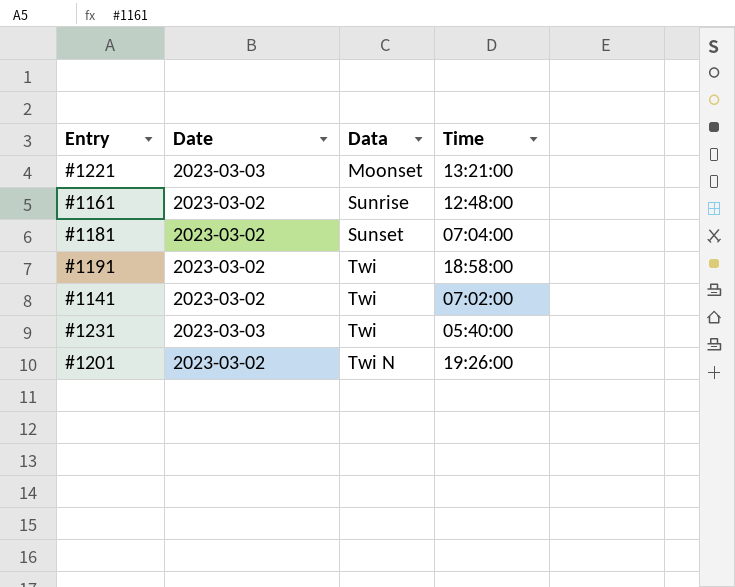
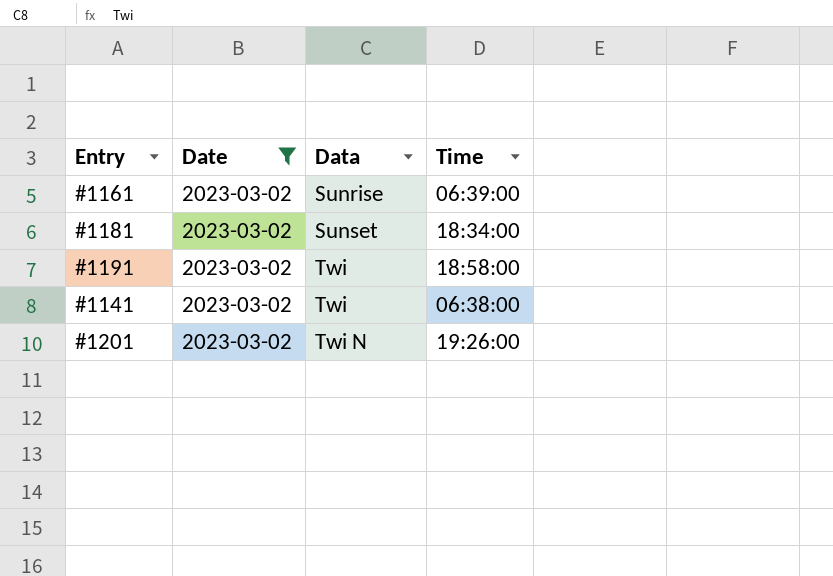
filter: none -> Date = 2023-03-02
#1161 | Time: 12:48:00 -> 06:39:00
#1181 | Time: 07:04:00 -> 18:34:00
#1141 | Time: 07:02:00 -> 06:38:00

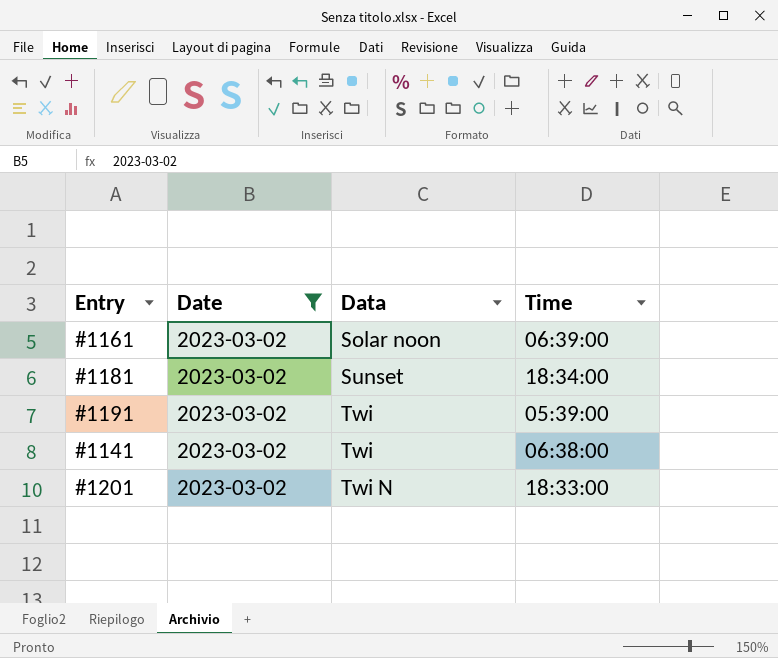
#1161 | Data: Sunrise -> Solar noon
#1191 | Time: 18:58:00 -> 05:39:00
#1201 | Time: 19:26:00 -> 18:33:00

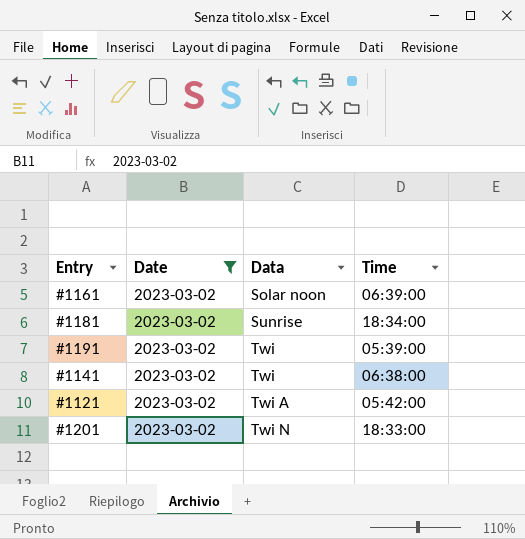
#1181 | Data: Sunset -> Sunrise
row #1121: none -> 2023-03-02 | Twi A | 05:42:00

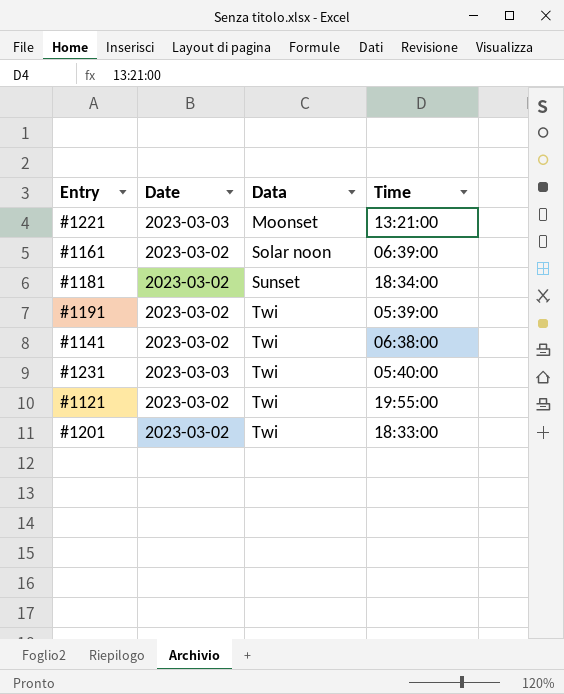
filter: Date = 2023-03-02 -> none
#1181 | Data: Sunrise -> Sunset
#1121 | Data: Twi A -> Twi
#1121 | Time: 05:42:00 -> 19:55:00
#1201 | Data: Twi N -> Twi

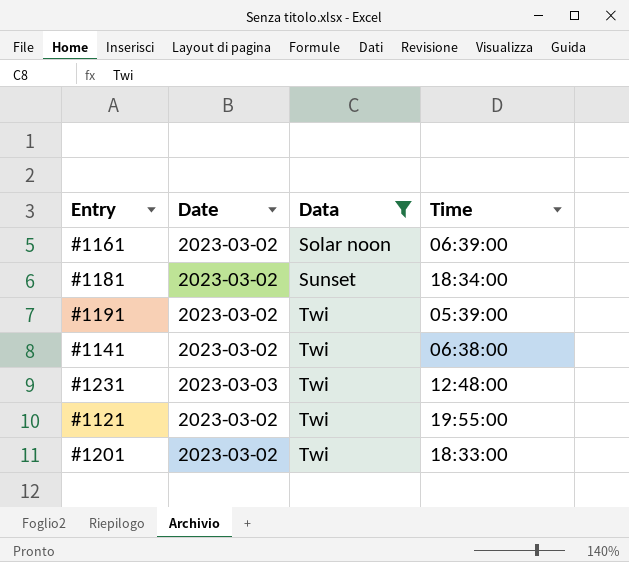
filter: none -> Data != Moonset
#1231 | Time: 05:40:00 -> 12:48:00

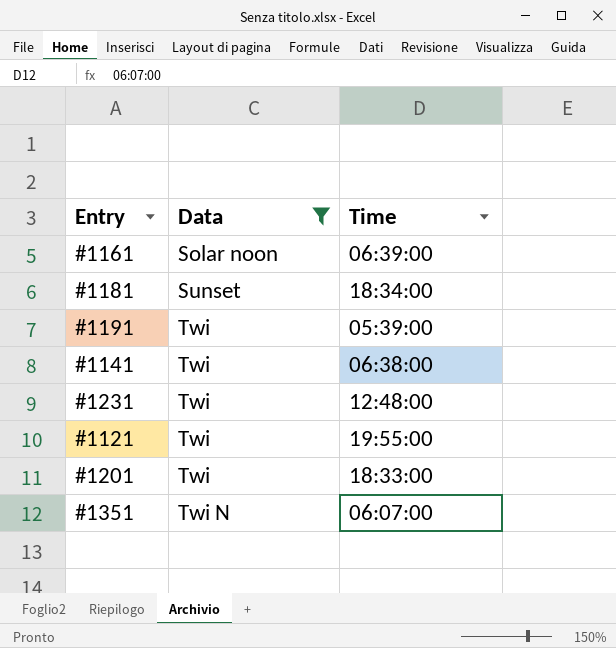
column Date | position: 2 -> none
row #1351: none -> Twi N | 06:07:00

